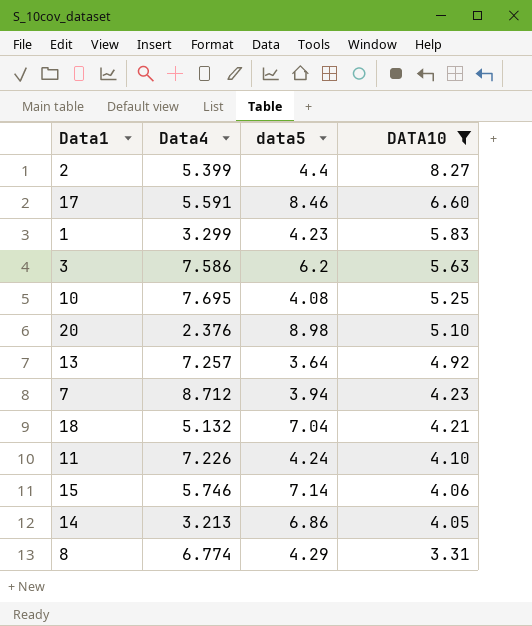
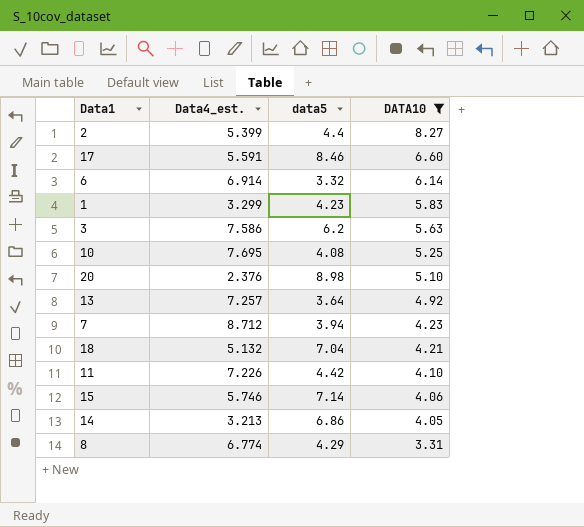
column name: Data4 -> Data4_est.
row 6: none -> 6.914 | 3.32 | 6.14
11 | data5: 4.24 -> 4.42

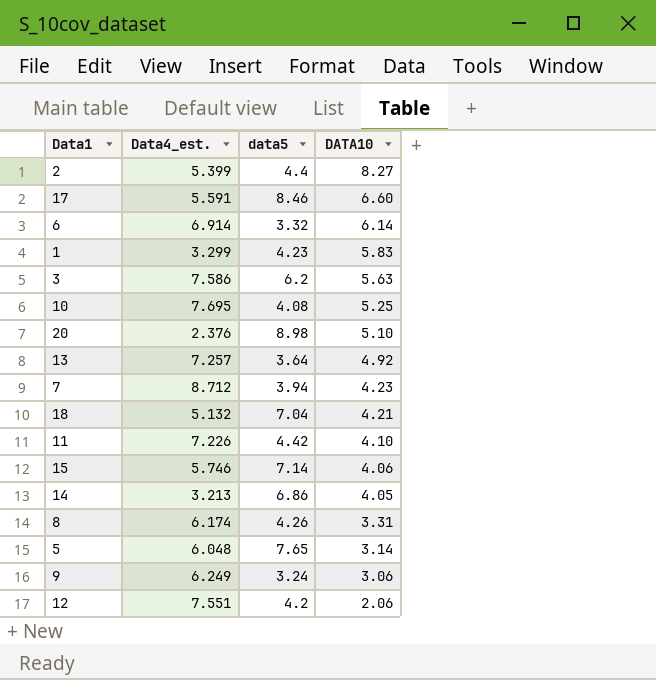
filter: DATA10 >= 3.31 -> none
8 | Data4_est.: 6.774 -> 6.174
8 | data5: 4.29 -> 4.26

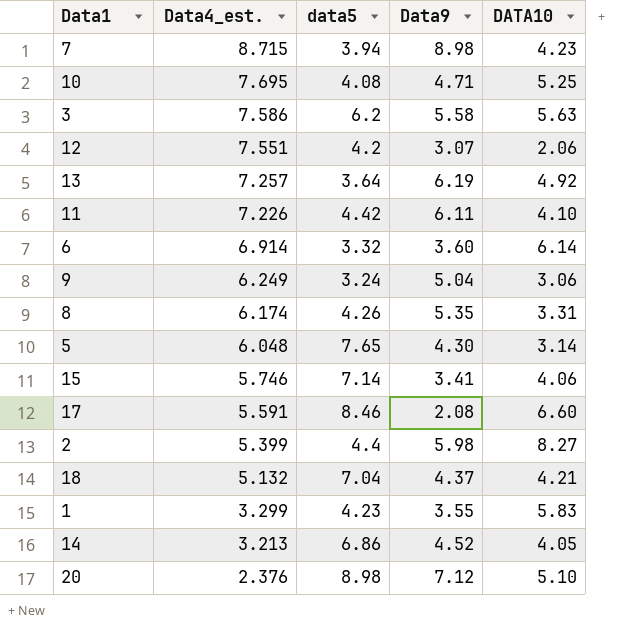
row order: DATA10 descending -> Data4_est. descending
column Data9 | position: none -> 4
7 | Data4_est.: 8.712 -> 8.715

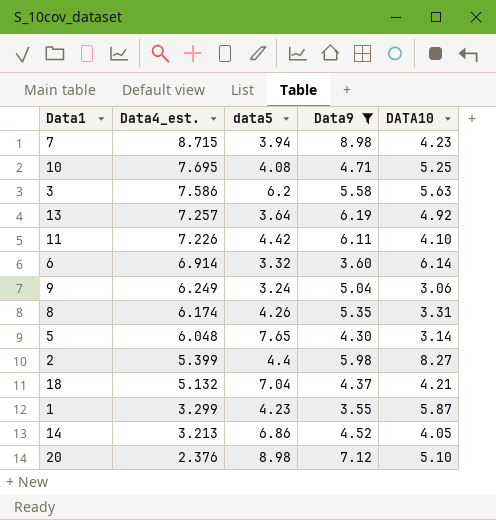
filter: none -> Data9 >= 3.55
1 | DATA10: 5.83 -> 5.87

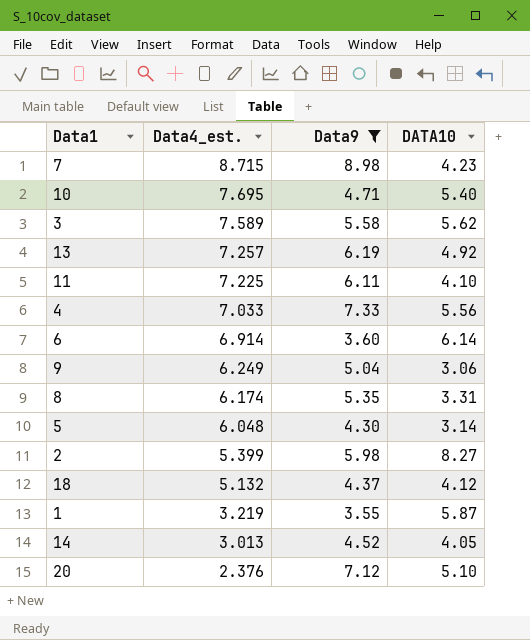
column data5 | position: 3 -> none
10 | DATA10: 5.25 -> 5.40
3 | Data4_est.: 7.586 -> 7.589
3 | DATA10: 5.63 -> 5.62
11 | Data4_est.: 7.226 -> 7.225
row 4: none -> 7.033 | 7.33 | 5.56
18 | DATA10: 4.21 -> 4.12
1 | Data4_est.: 3.299 -> 3.219
14 | Data4_est.: 3.213 -> 3.013

